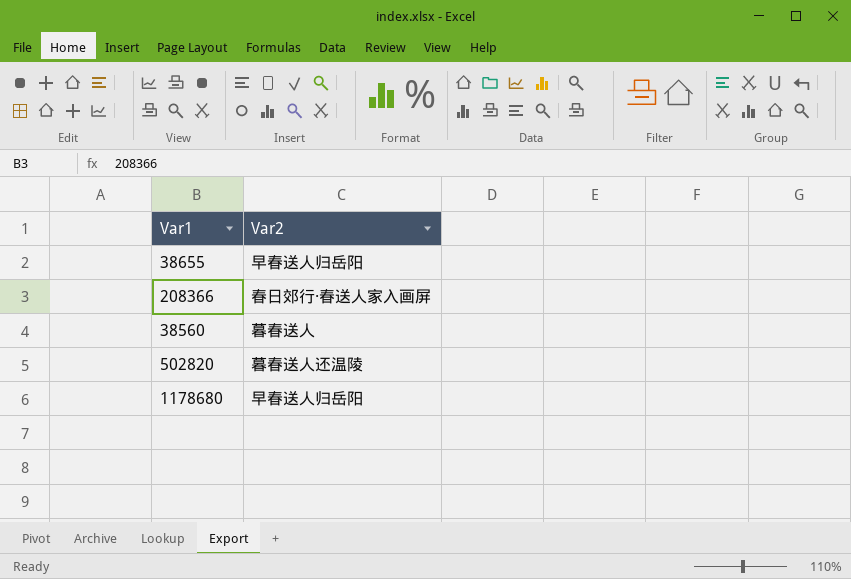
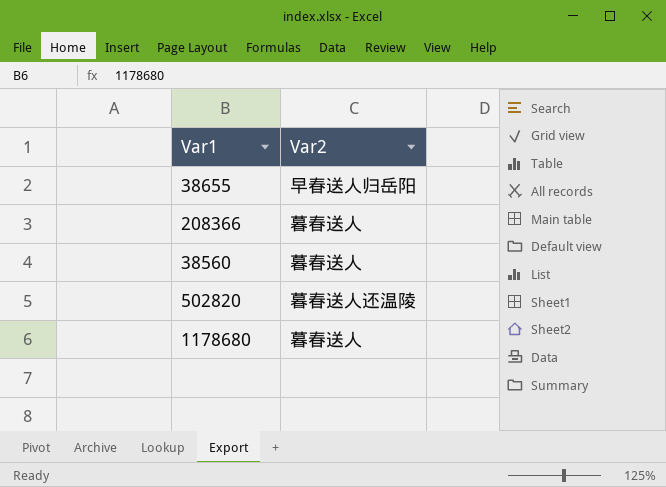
208366 | Var2: 春日郊行·春送人家入画屏 -> 暮春送人
1178680 | Var2: 早春送人归岳阳 -> 暮春送人

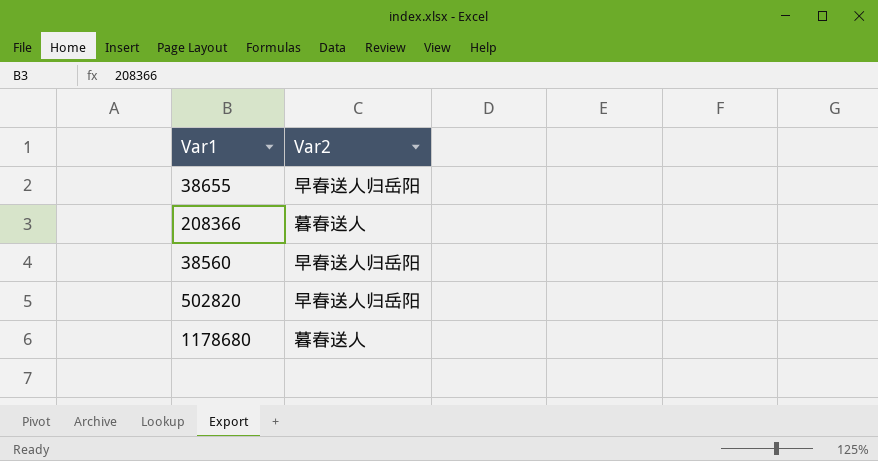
38560 | Var2: 暮春送人 -> 早春送人归岳阳
502820 | Var2: 暮春送人还温陵 -> 早春送人归岳阳

